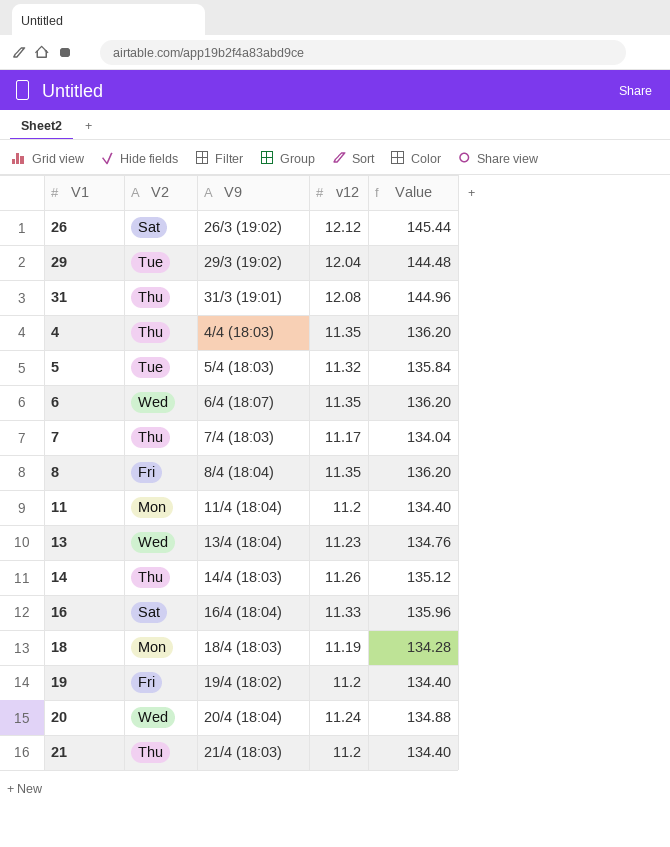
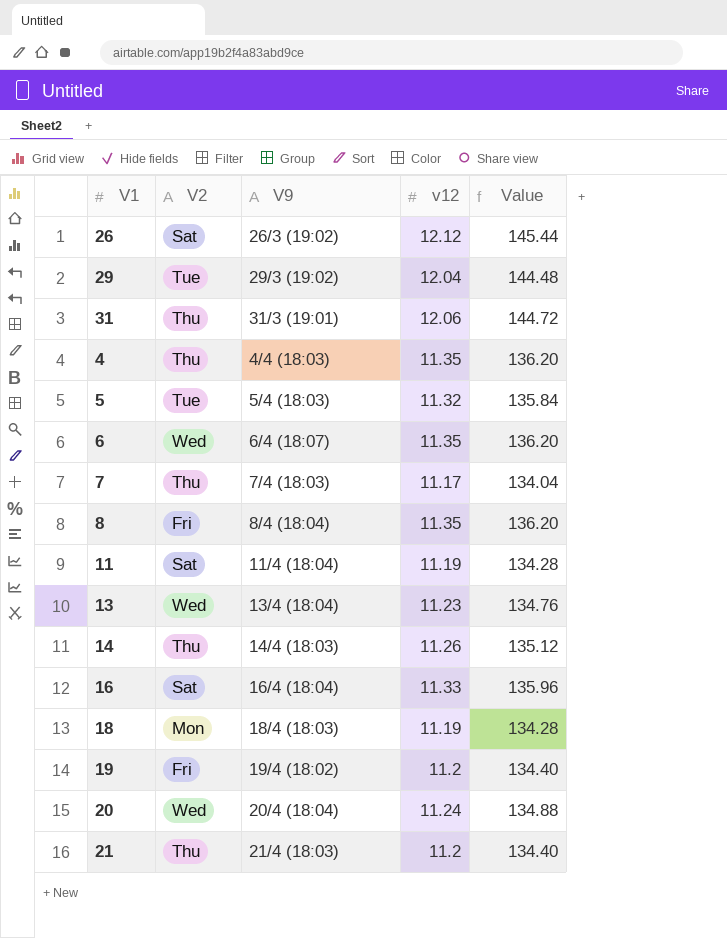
31 | v12: 12.08 -> 12.06
31 | Value: 144.96 -> 144.72
11 | V2: Mon -> Sat
11 | v12: 11.2 -> 11.19
11 | Value: 134.40 -> 134.28

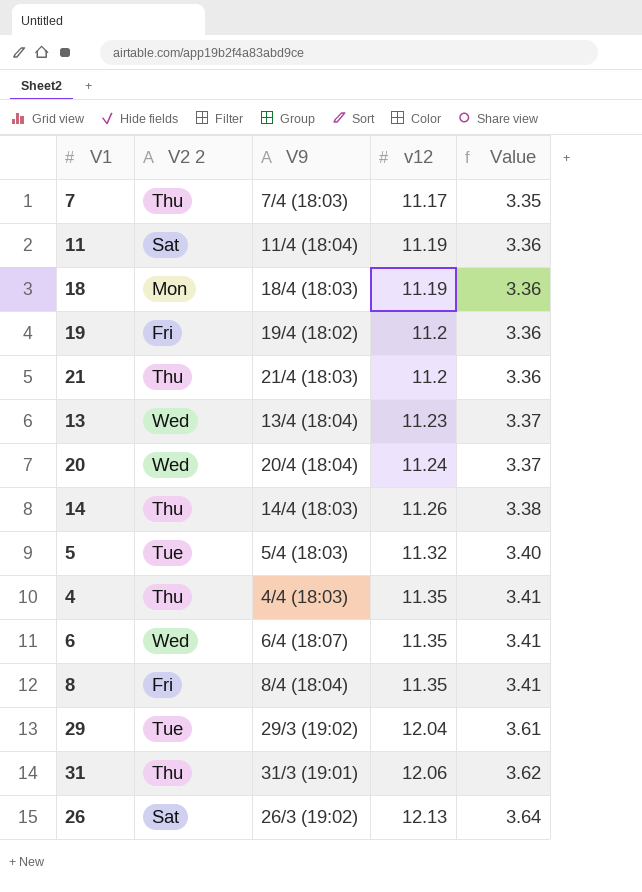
row order: none -> v12 ascending
column name: V2 -> V2 2
column Value | formula: [v12] * 12 -> [v12] * 0.3
row 16: Sat | 16/4 (18:04) | 11.33 | 135.96 -> none
26 | v12: 12.12 -> 12.13

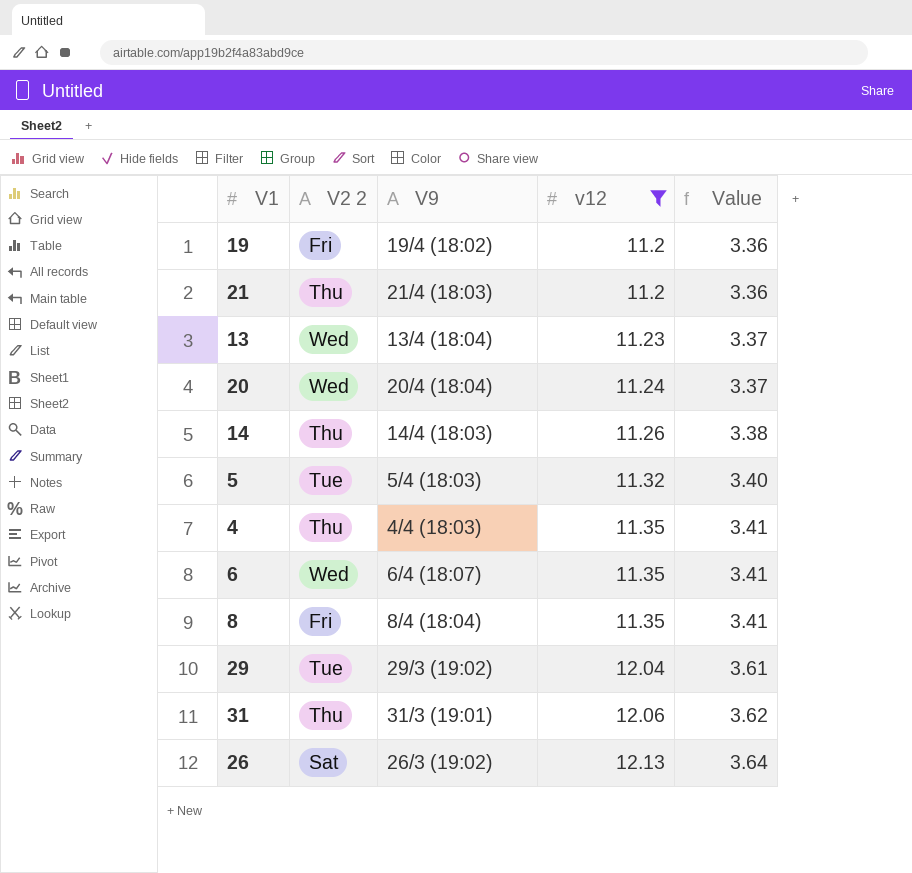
filter: none -> v12 >= 11.2

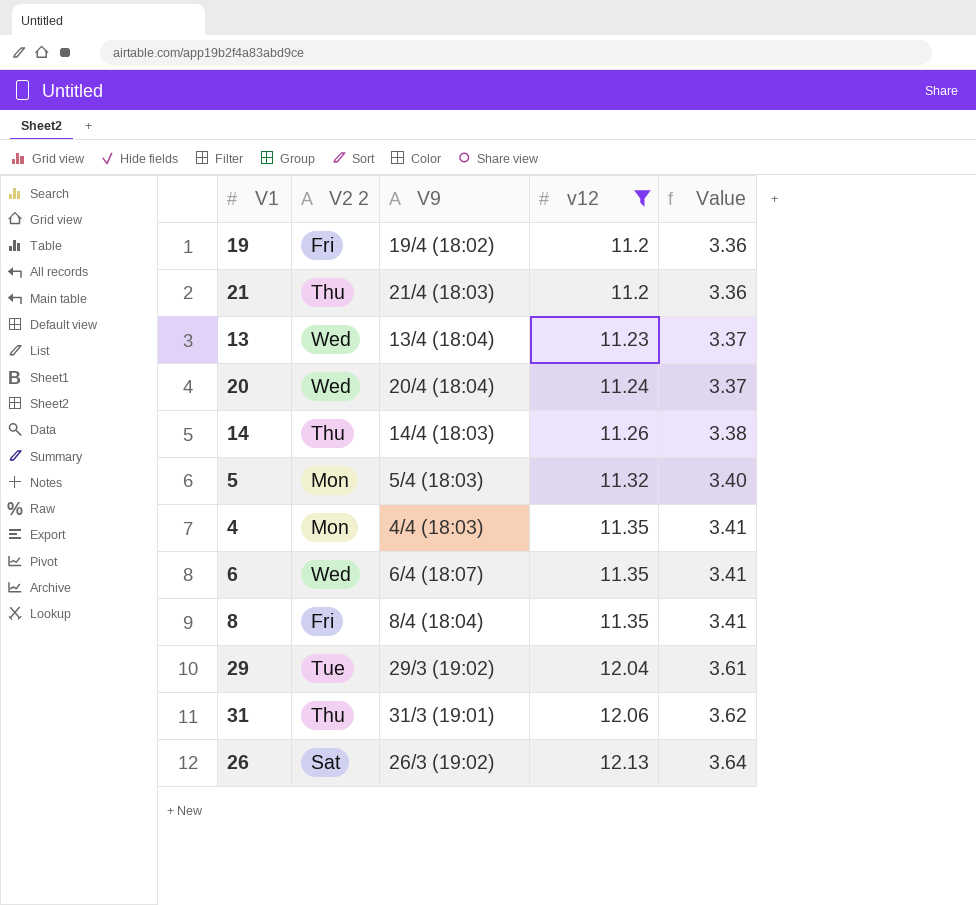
5 | V2 2: Tue -> Mon
4 | V2 2: Thu -> Mon

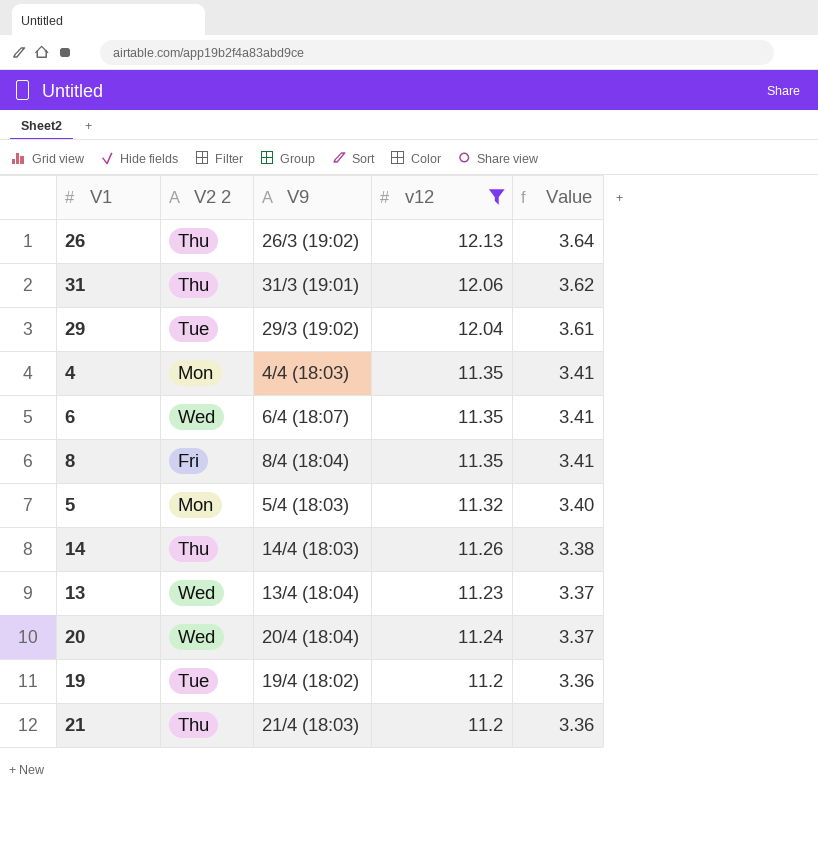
row order: v12 ascending -> Value descending
26 | V2 2: Sat -> Thu
19 | V2 2: Fri -> Tue

